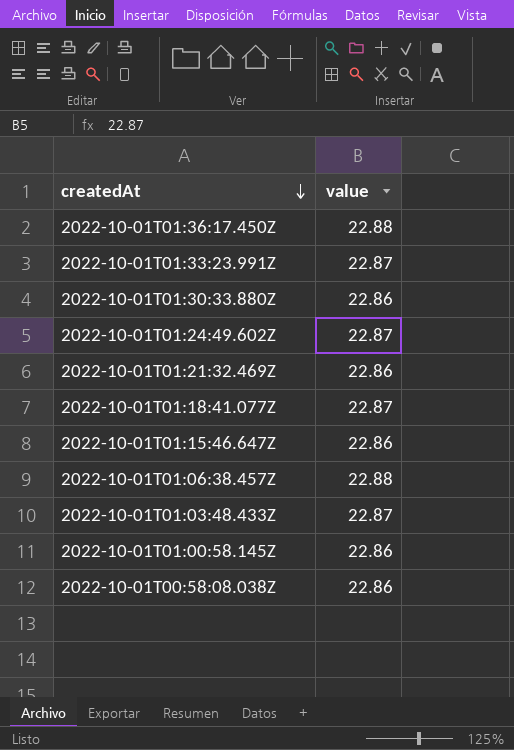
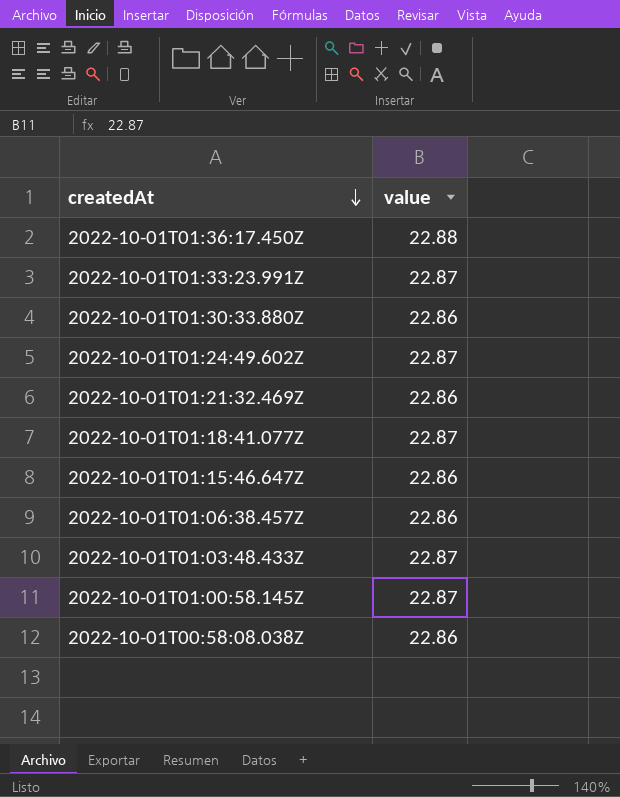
2022-10-01T01:06:38.457Z | value: 22.88 -> 22.86
2022-10-01T01:00:58.145Z | value: 22.86 -> 22.87

